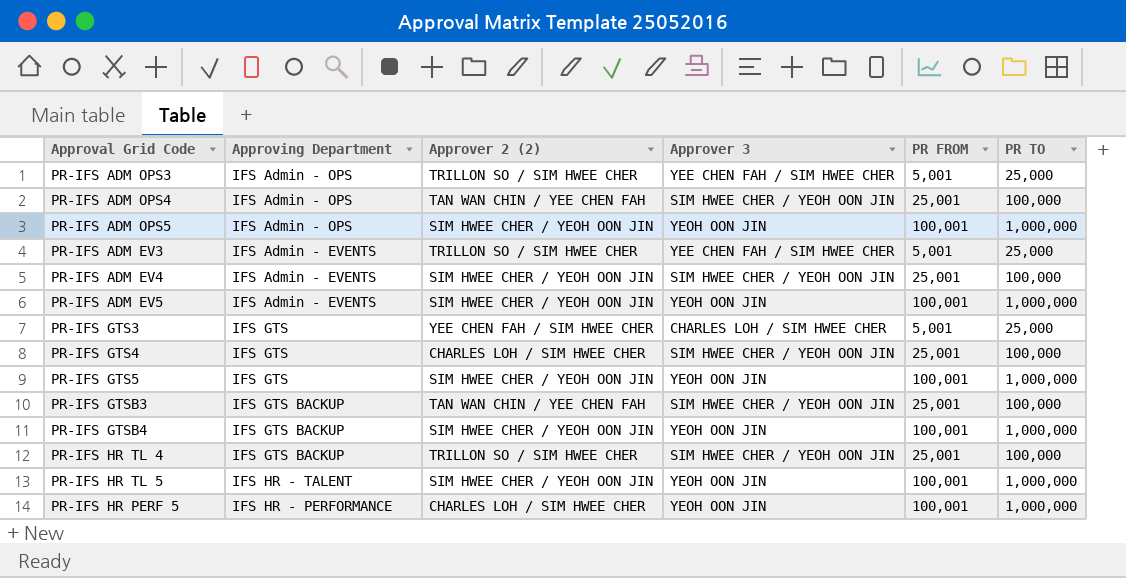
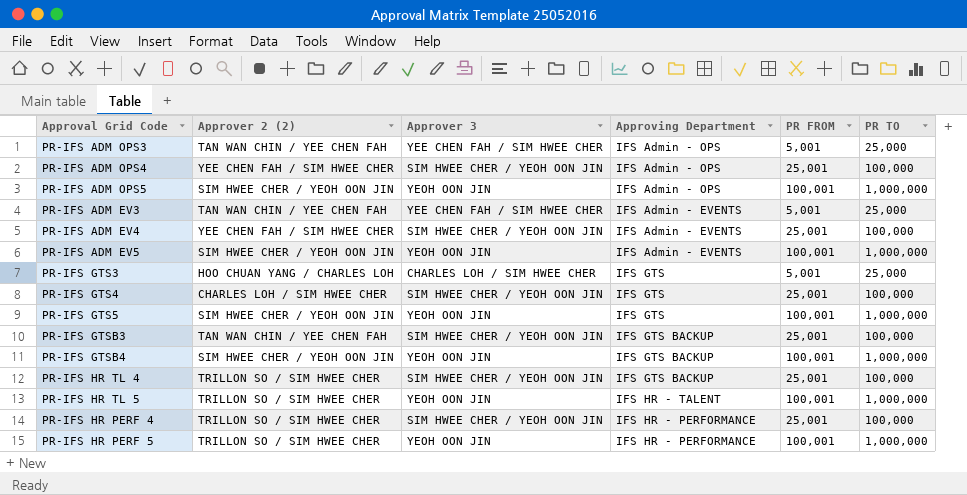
column Approving Department | position: 2 -> 4
PR-IFS ADM OPS3 | Approver 2 (2): TRILLON SO / SIM HWEE CHER -> TAN WAN CHIN / YEE CHEN FAH
PR-IFS ADM OPS4 | Approver 2 (2): TAN WAN CHIN / YEE CHEN FAH -> YEE CHEN FAH / SIM HWEE CHER
PR-IFS ADM EV3 | Approver 2 (2): TRILLON SO / SIM HWEE CHER -> TAN WAN CHIN / YEE CHEN FAH
PR-IFS ADM EV4 | Approver 2 (2): SIM HWEE CHER / YEOH OON JIN -> YEE CHEN FAH / SIM HWEE CHER
PR-IFS GTS3 | Approver 2 (2): YEE CHEN FAH / SIM HWEE CHER -> HOO CHUAN YANG / CHARLES LOH
PR-IFS HR TL 5 | Approver 2 (2): SIM HWEE CHER / YEOH OON JIN -> TRILLON SO / SIM HWEE CHER
row PR-IFS HR PERF 4: none -> TRILLON SO / SIM HWEE CHER | SIM HWEE CHER / YEOH OON JIN | IFS HR - PERFORMANCE | 25,001 | 100,000
PR-IFS HR PERF 5 | Approver 2 (2): CHARLES LOH / SIM HWEE CHER -> TRILLON SO / SIM HWEE CHER

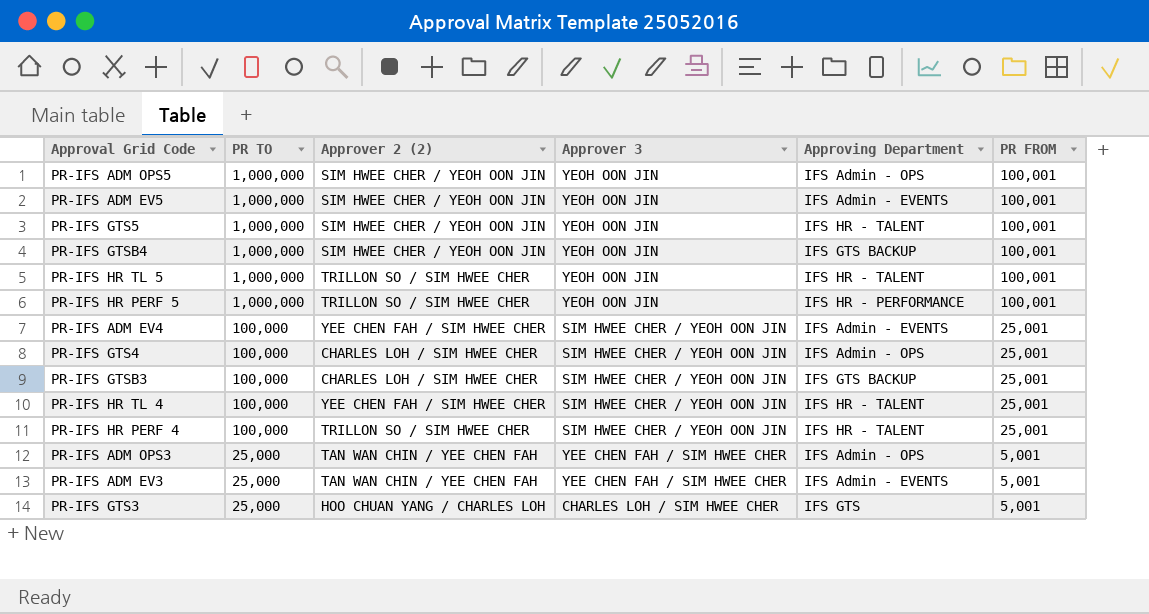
row order: none -> PR TO descending
column PR TO | position: 6 -> 2
row PR-IFS ADM OPS4: YEE CHEN FAH / SIM HWEE CHER | SIM HWEE CHER / YEOH OON JIN | IFS Admin - OPS | 25,001 | 100,000 -> none
PR-IFS GTS5 | Approving Department: IFS GTS -> IFS HR - TALENT
PR-IFS GTS4 | Approving Department: IFS GTS -> IFS Admin - OPS
PR-IFS GTSB3 | Approver 2 (2): TAN WAN CHIN / YEE CHEN FAH -> CHARLES LOH / SIM HWEE CHER
PR-IFS HR TL 4 | Approver 2 (2): TRILLON SO / SIM HWEE CHER -> YEE CHEN FAH / SIM HWEE CHER
PR-IFS HR TL 4 | Approving Department: IFS GTS BACKUP -> IFS HR - TALENT
PR-IFS HR PERF 4 | Approving Department: IFS HR - PERFORMANCE -> IFS HR - TALENT

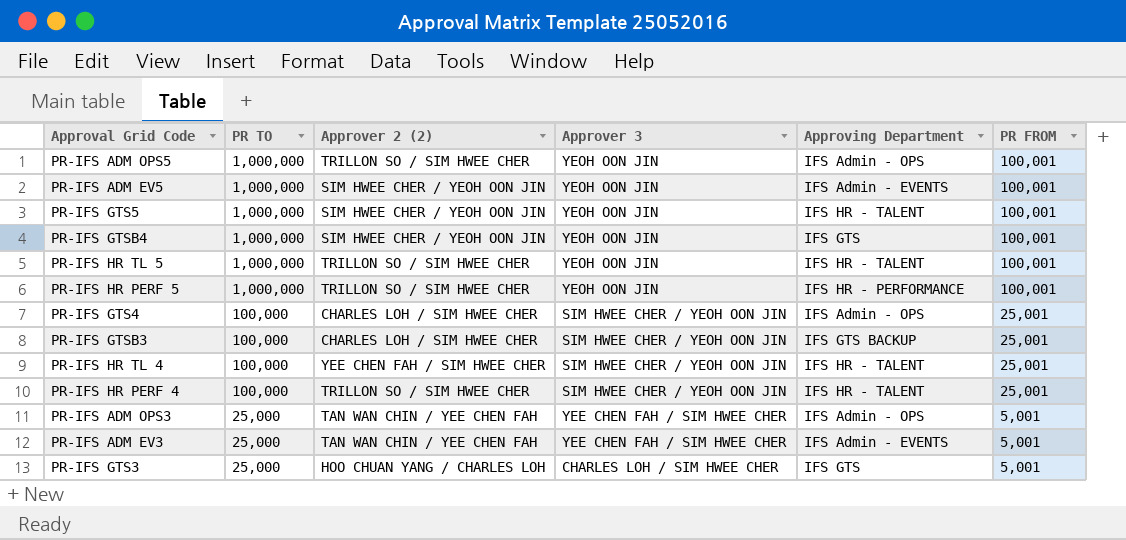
row PR-IFS ADM EV4: 100,000 | YEE CHEN FAH / SIM HWEE CHER | SIM HWEE CHER / YEOH OON JIN | IFS Admin - EVENTS | 25,001 -> none
PR-IFS ADM OPS5 | Approver 2 (2): SIM HWEE CHER / YEOH OON JIN -> TRILLON SO / SIM HWEE CHER
PR-IFS GTSB4 | Approving Department: IFS GTS BACKUP -> IFS GTS

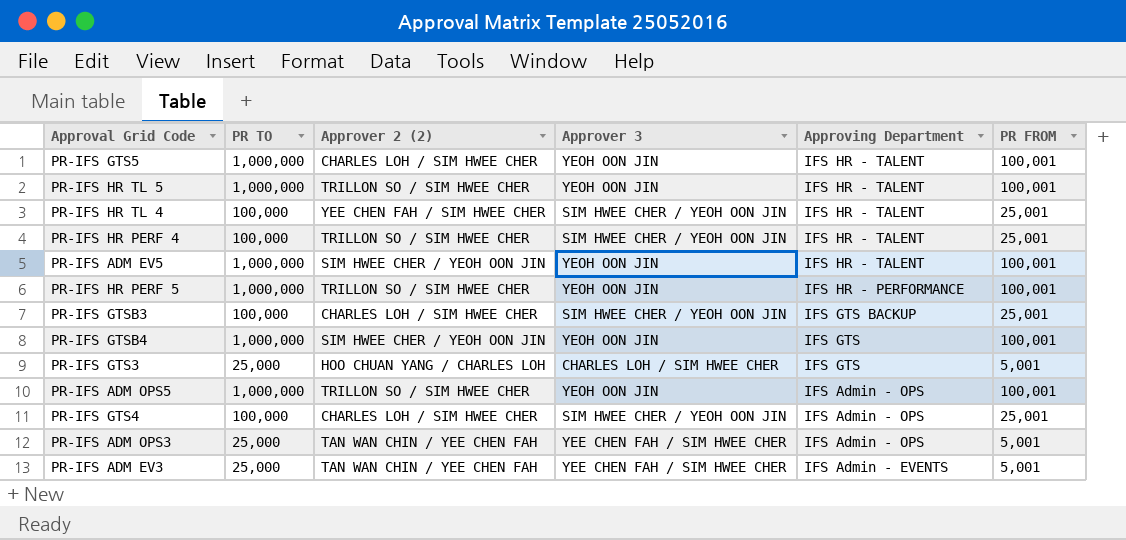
row order: PR TO descending -> Approving Department descending
PR-IFS GTS5 | Approver 2 (2): SIM HWEE CHER / YEOH OON JIN -> CHARLES LOH / SIM HWEE CHER
PR-IFS ADM EV5 | Approving Department: IFS Admin - EVENTS -> IFS HR - TALENT

